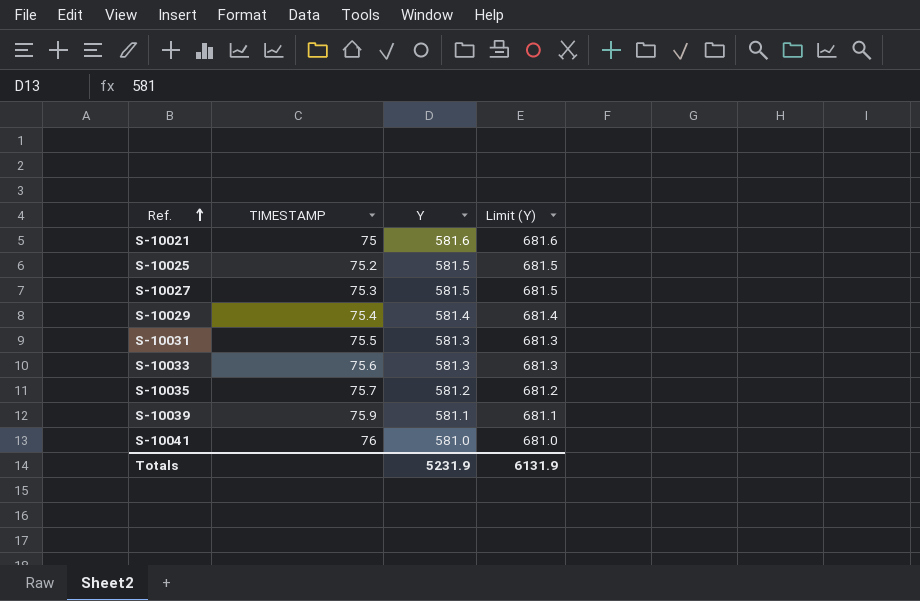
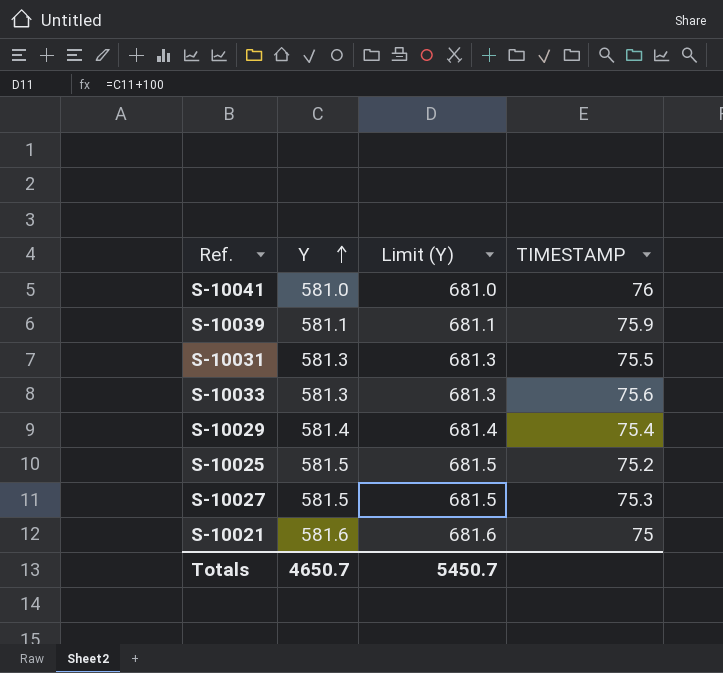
row order: Ref. ascending -> Y ascending
column TIMESTAMP | position: 2 -> 4
row S-10035: 75.7 | 581.2 | 681.2 -> none
Totals | Y: 5231.9 -> 4650.7
Totals | Limit (Y): 6131.9 -> 5450.7

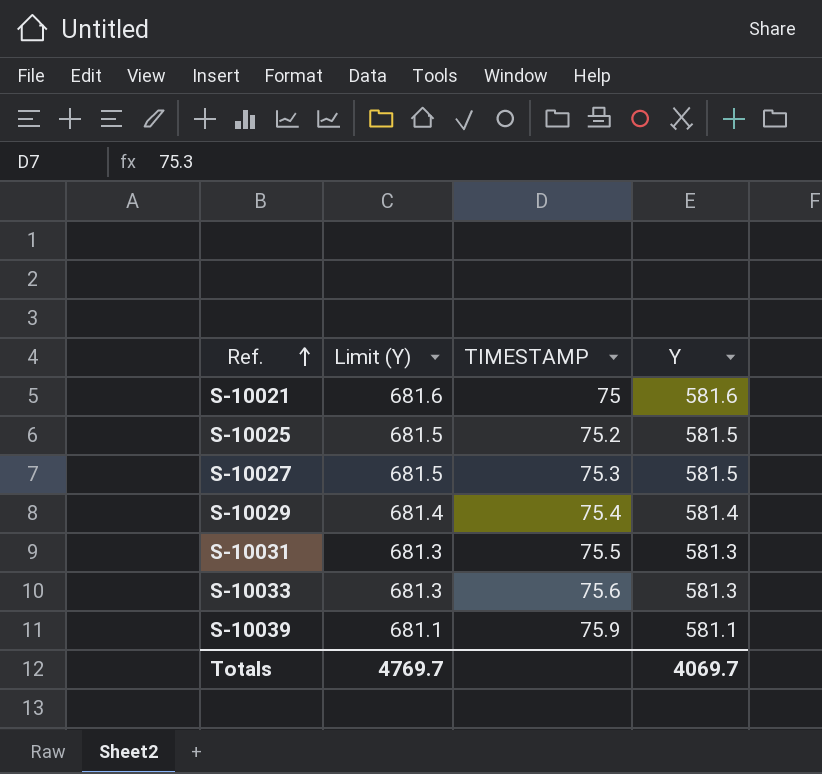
row order: Y ascending -> Ref. ascending
column Y | position: 2 -> 4
row S-10041: 581.0 | 681.0 | 76 -> none
Totals | Limit (Y): 5450.7 -> 4769.7
Totals | Y: 4650.7 -> 4069.7

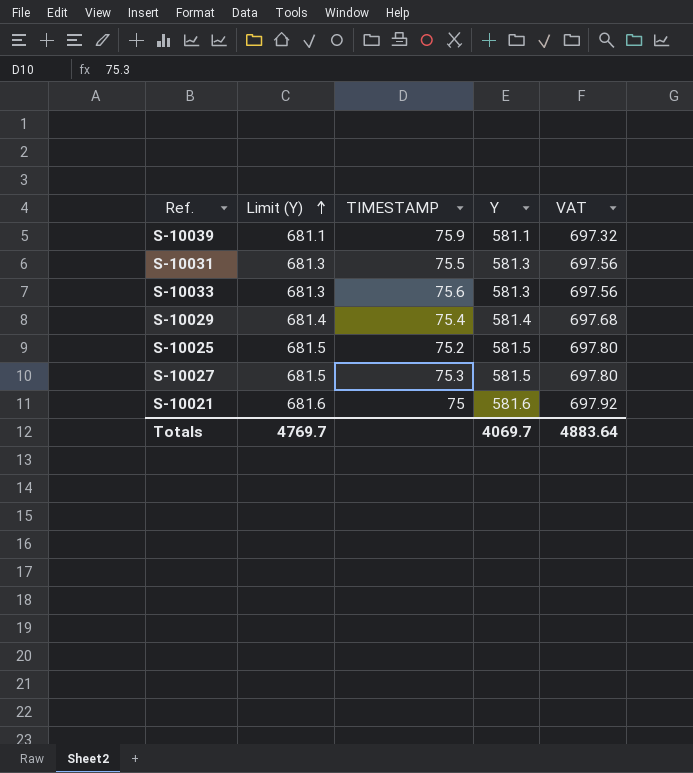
row order: Ref. ascending -> Limit (Y) ascending
column VAT | formula: none -> [Y] * 1.2

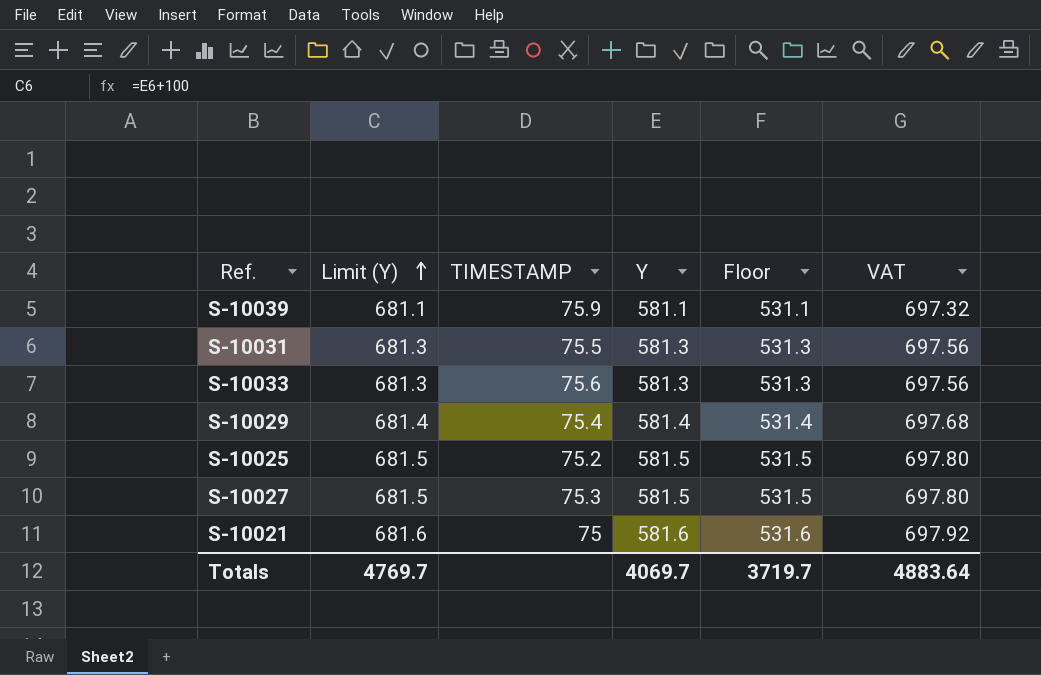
column Floor | formula: none -> [Y] - 50

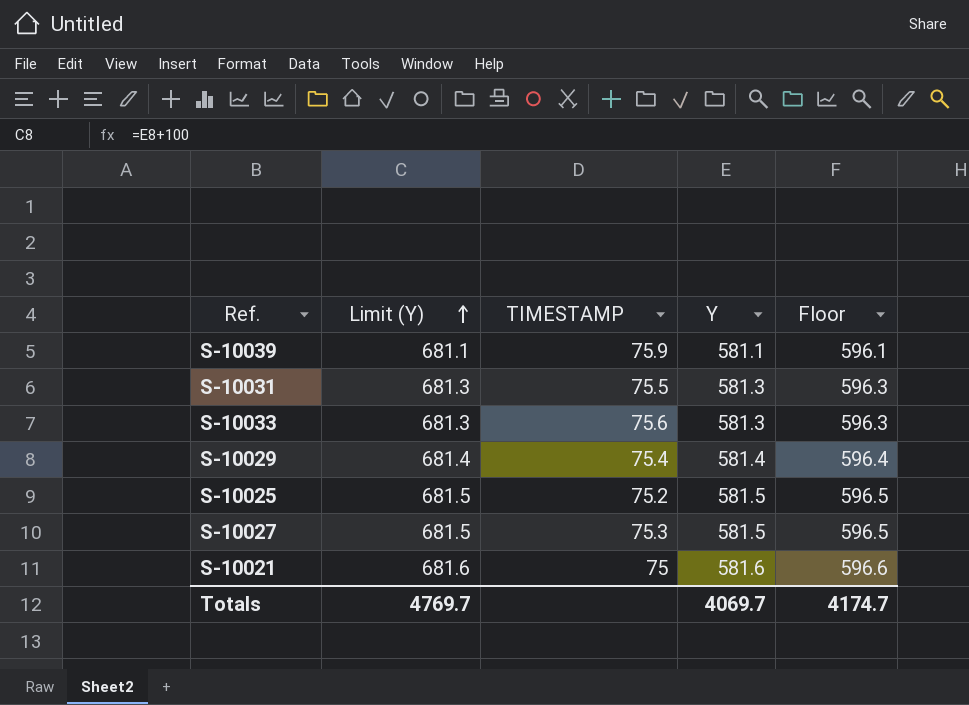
column VAT | formula: [Y] * 1.2 -> none
column Floor | formula: [Y] - 50 -> [Y] + 15
Totals | Floor: 3719.7 -> 4174.7

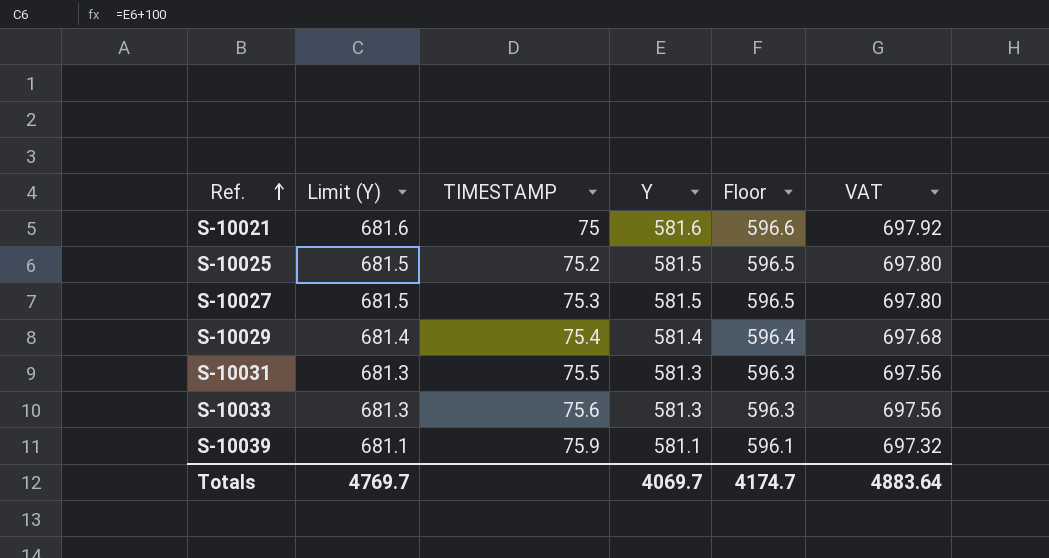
row order: Limit (Y) ascending -> Ref. ascending
column VAT | formula: none -> [Y] * 1.2

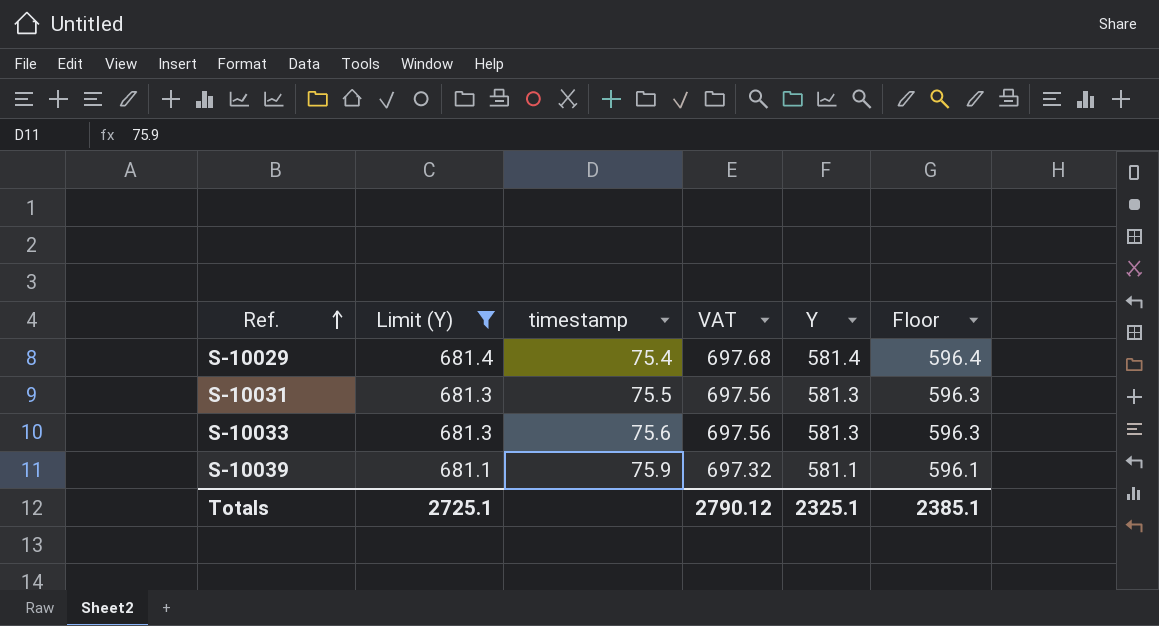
filter: none -> Limit (Y) <= 681.4
column name: TIMESTAMP -> timestamp
column VAT | position: 6 -> 4
Totals | Limit (Y): 4769.7 -> 2725.1
Totals | VAT: 4883.64 -> 2790.12
Totals | Y: 4069.7 -> 2325.1
Totals | Floor: 4174.7 -> 2385.1

